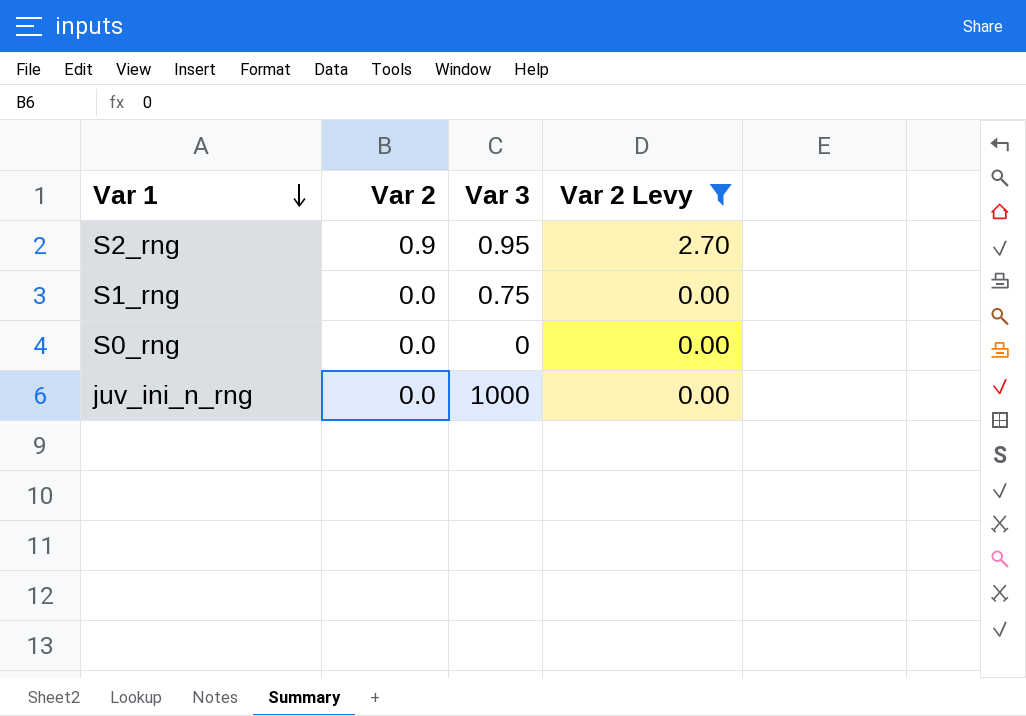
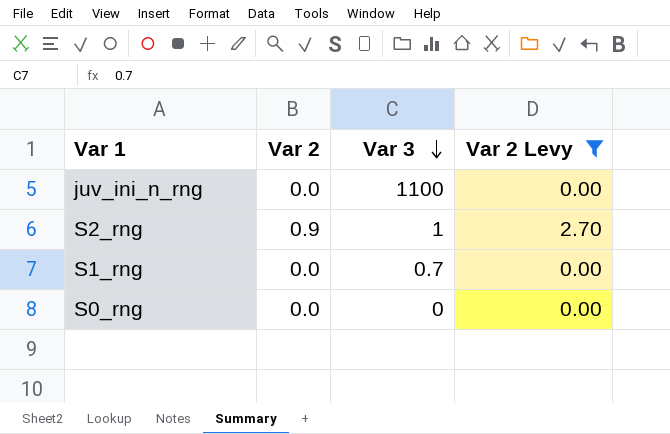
row order: Var 1 descending -> Var 3 descending
juv_ini_n_rng | Var 3: 1000 -> 1100
S2_rng | Var 3: 0.95 -> 1
S1_rng | Var 3: 0.75 -> 0.7

